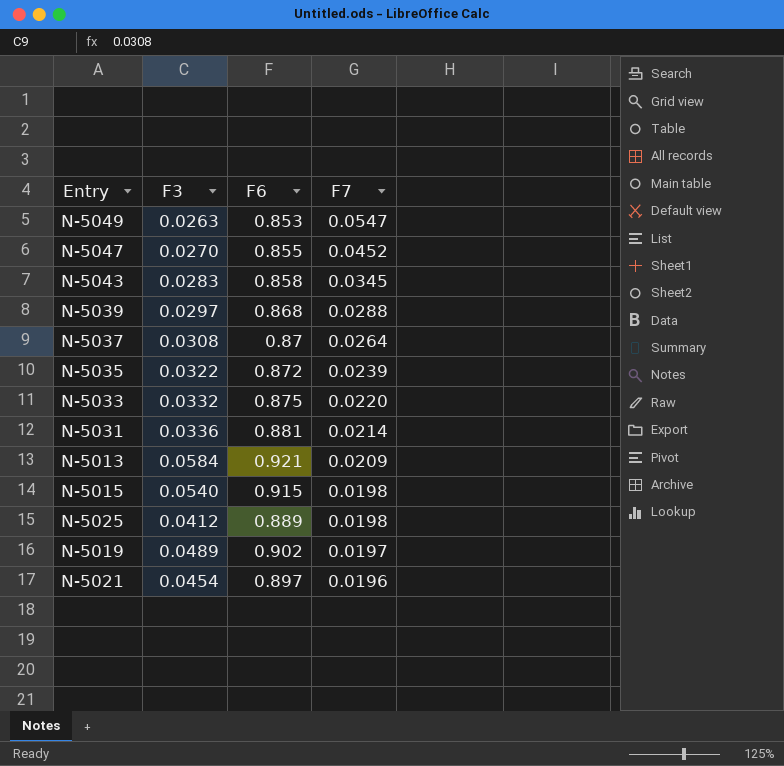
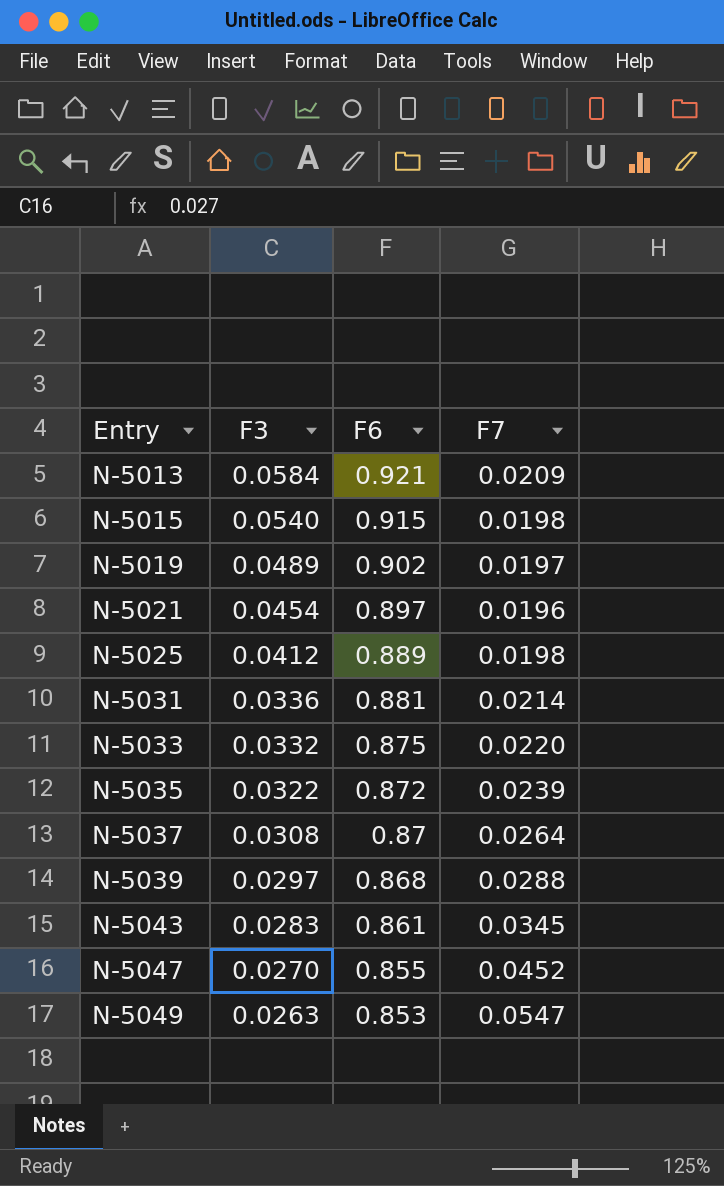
row order: F7 descending -> Entry ascending
N-5043 | F6: 0.858 -> 0.861

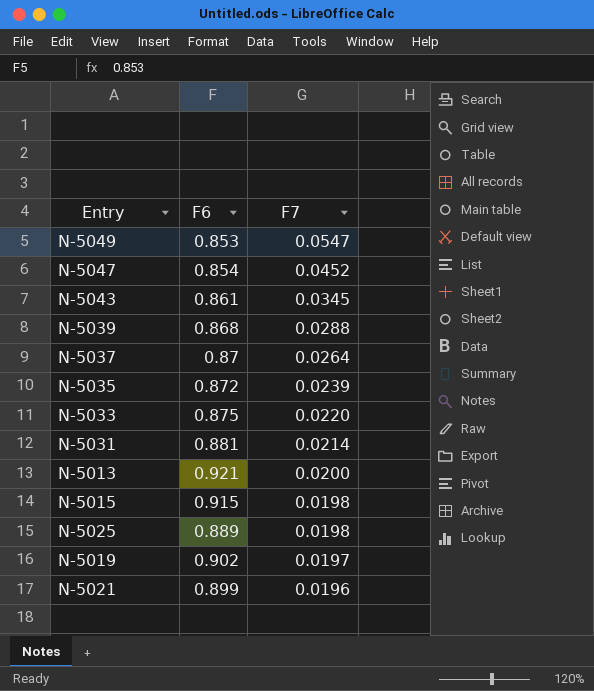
row order: Entry ascending -> F7 descending
column F3 | position: 2 -> none
N-5047 | F6: 0.855 -> 0.854
N-5013 | F7: 0.0209 -> 0.0200
N-5021 | F6: 0.897 -> 0.899

